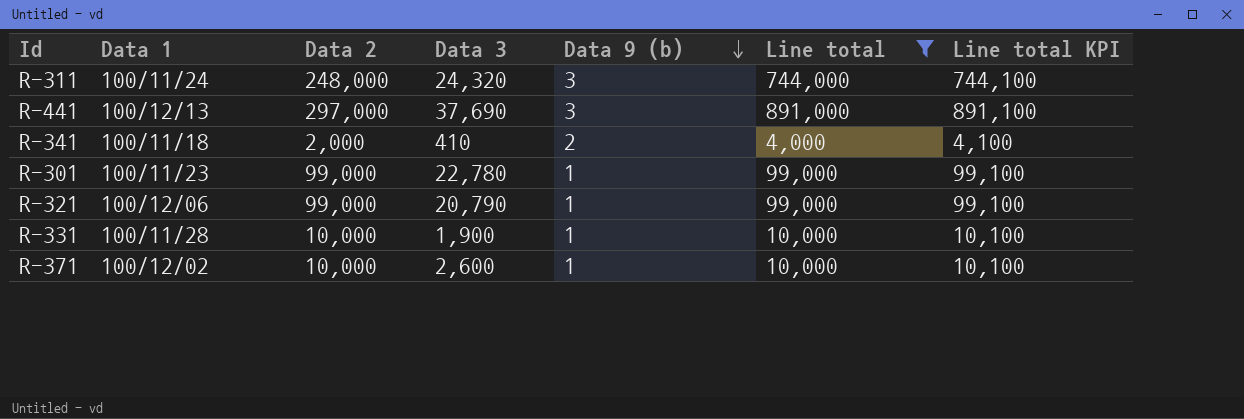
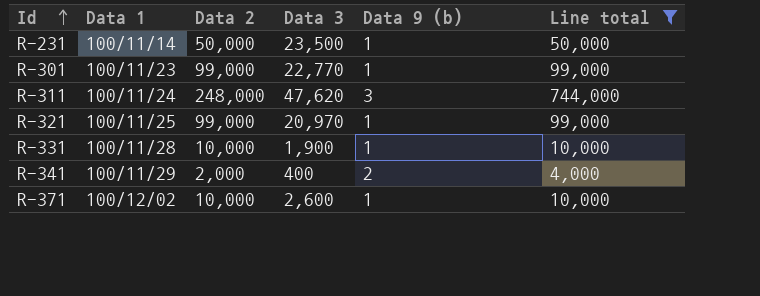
row order: Data 9 (b) descending -> Id ascending
column Line total KPI | formula: [Line total] + 100 -> none
row R-441: 100/12/13 | 297,000 | 37,690 | 3 | 891,000 | 891,100 -> none
row R-231: none -> 100/11/14 | 50,000 | 23,500 | 1 | 50,000
R-301 | Data 3: 22,780 -> 22,770
R-311 | Data 3: 24,320 -> 47,620
R-321 | Data 1: 100/12/06 -> 100/11/25
R-321 | Data 3: 20,790 -> 20,970
R-341 | Data 1: 100/11/18 -> 100/11/29
R-341 | Data 3: 410 -> 400

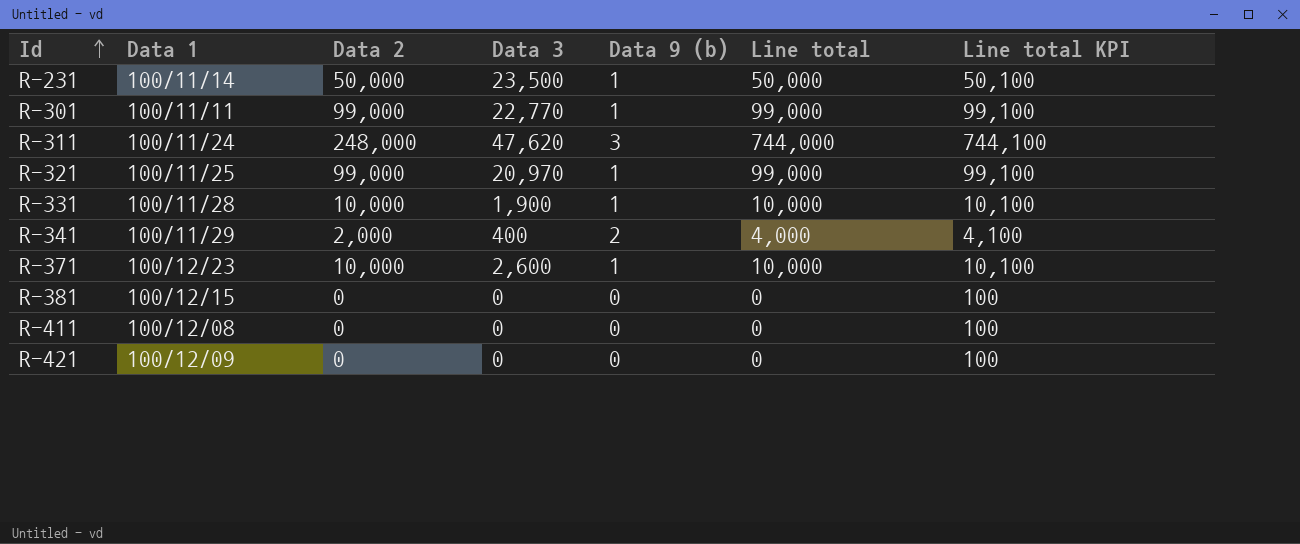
filter: Line total != 0 -> none
column Line total KPI | formula: none -> [Line total] + 100
R-301 | Data 1: 100/11/23 -> 100/11/11
R-371 | Data 1: 100/12/02 -> 100/12/23

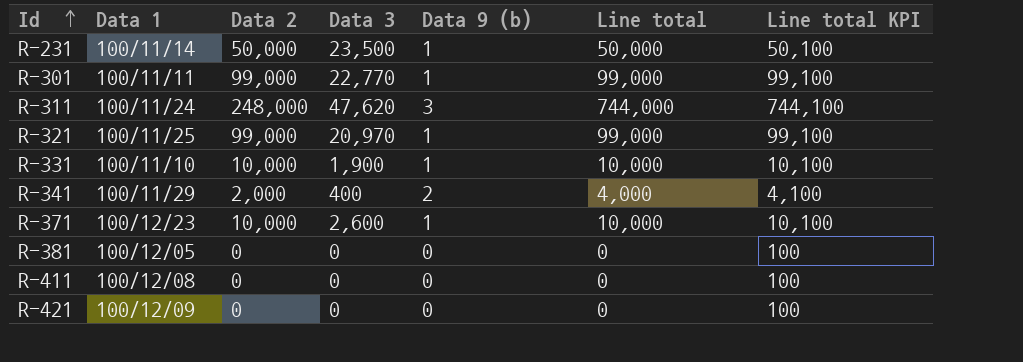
R-331 | Data 1: 100/11/28 -> 100/11/10
R-381 | Data 1: 100/12/15 -> 100/12/05

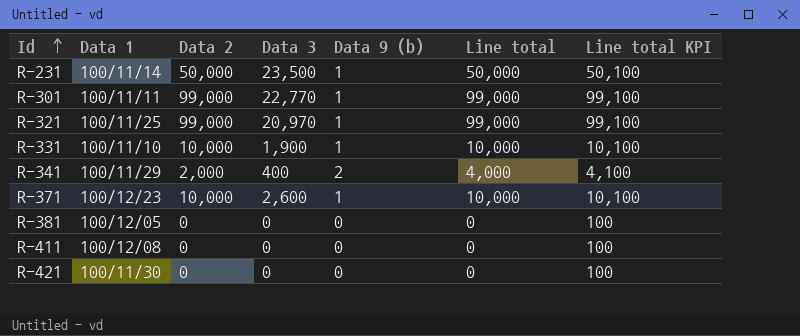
row R-311: 100/11/24 | 248,000 | 47,620 | 3 | 744,000 | 744,100 -> none
R-421 | Data 1: 100/12/09 -> 100/11/30

